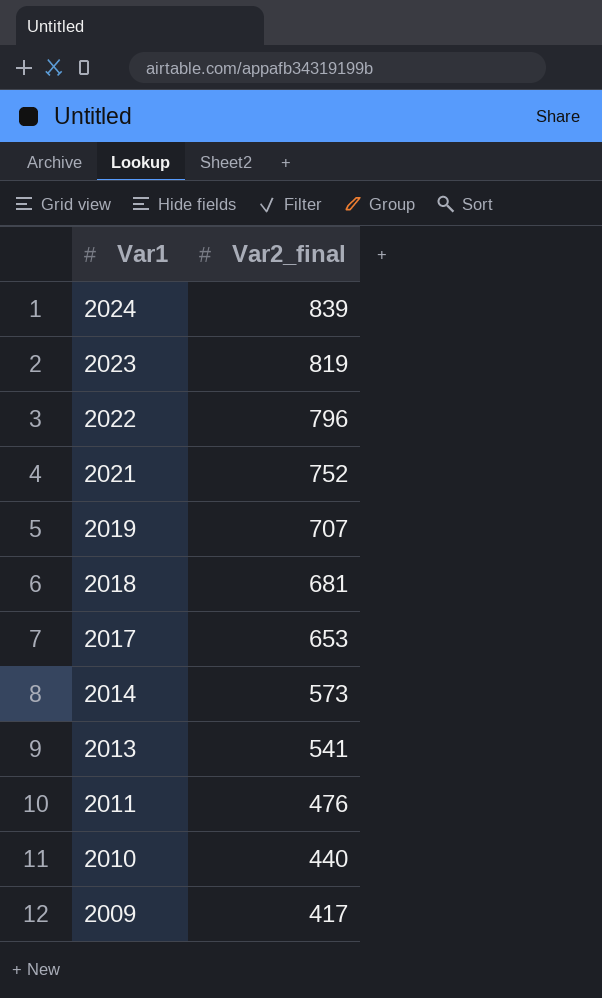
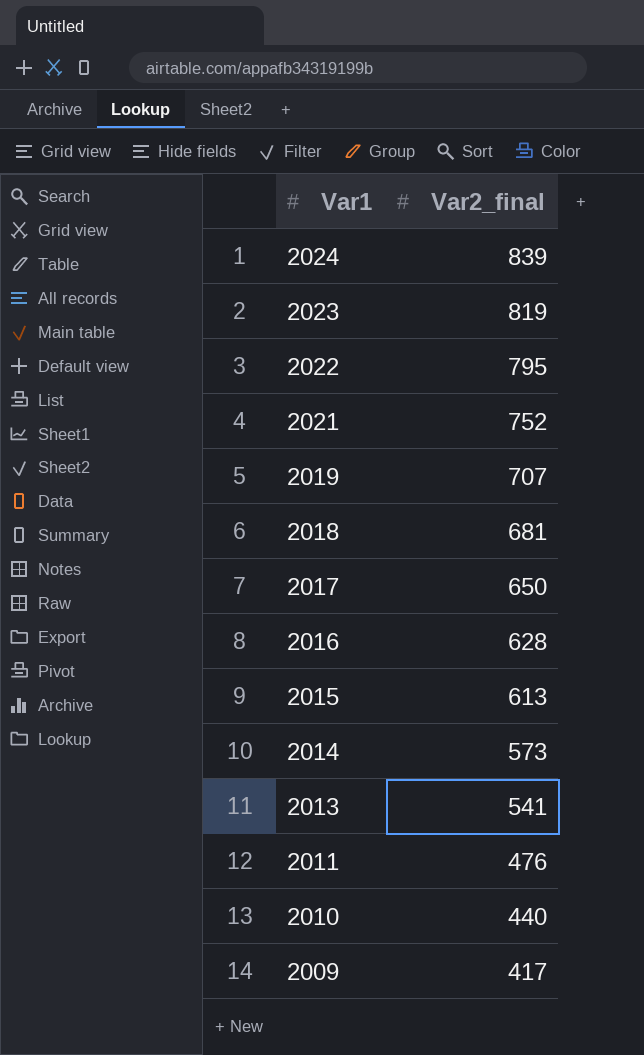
2022 | Var2_final: 796 -> 795
2017 | Var2_final: 653 -> 650
row 2016: none -> 628
row 2015: none -> 613

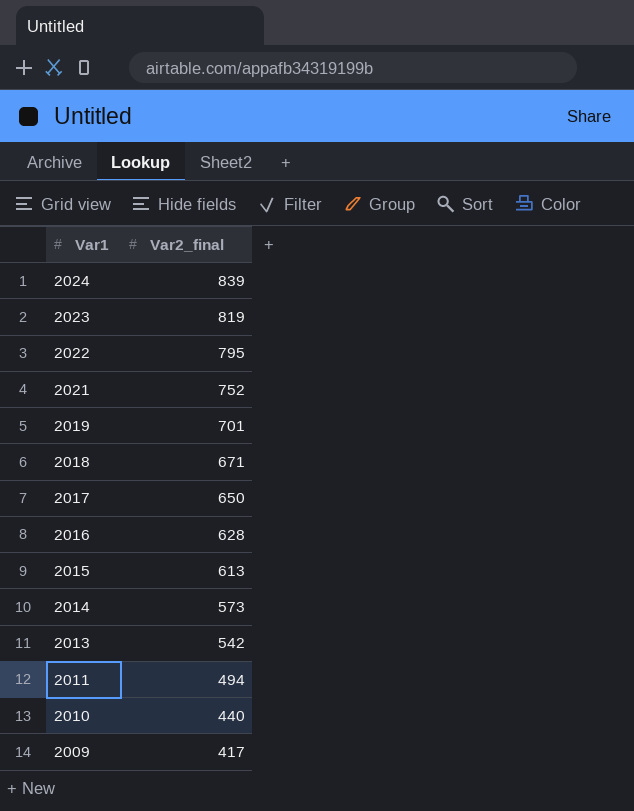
2019 | Var2_final: 707 -> 701
2018 | Var2_final: 681 -> 671
2013 | Var2_final: 541 -> 542
2011 | Var2_final: 476 -> 494

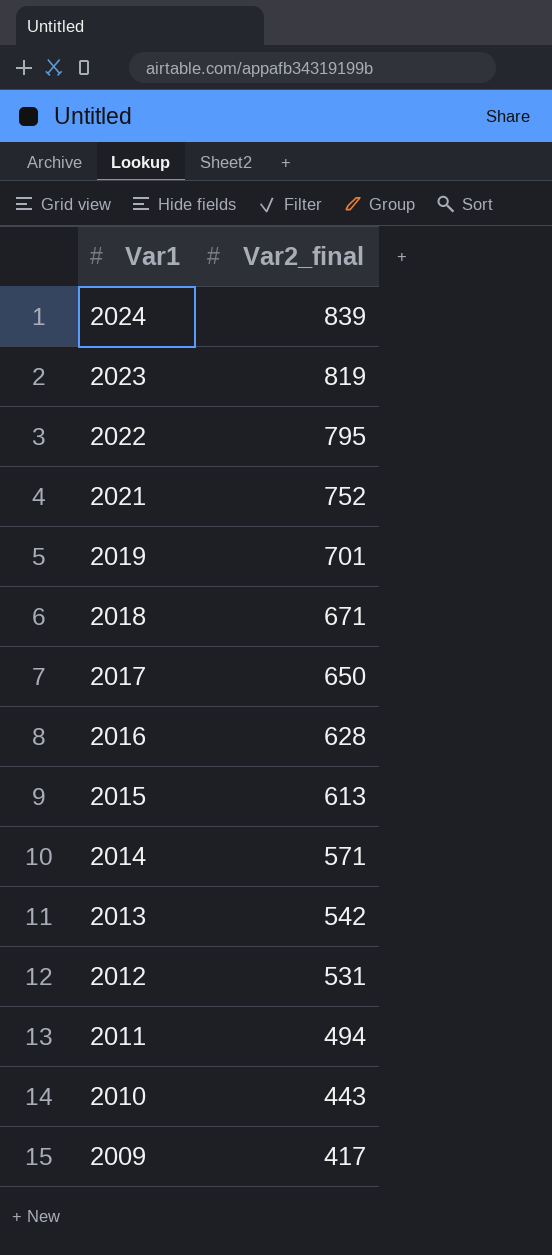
2014 | Var2_final: 573 -> 571
row 2012: none -> 531
2010 | Var2_final: 440 -> 443

